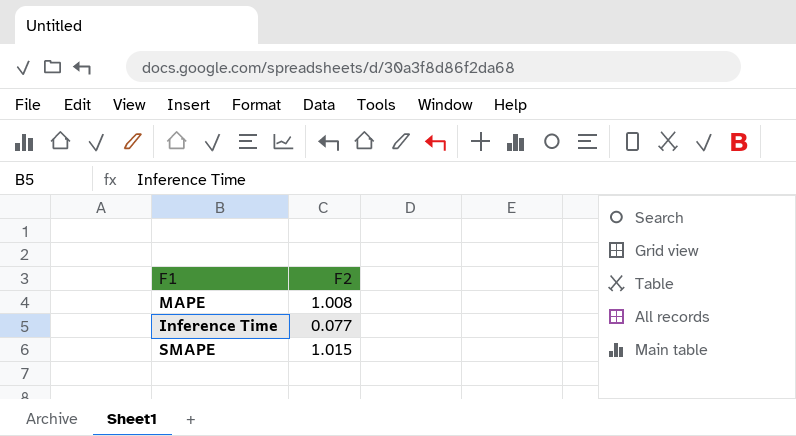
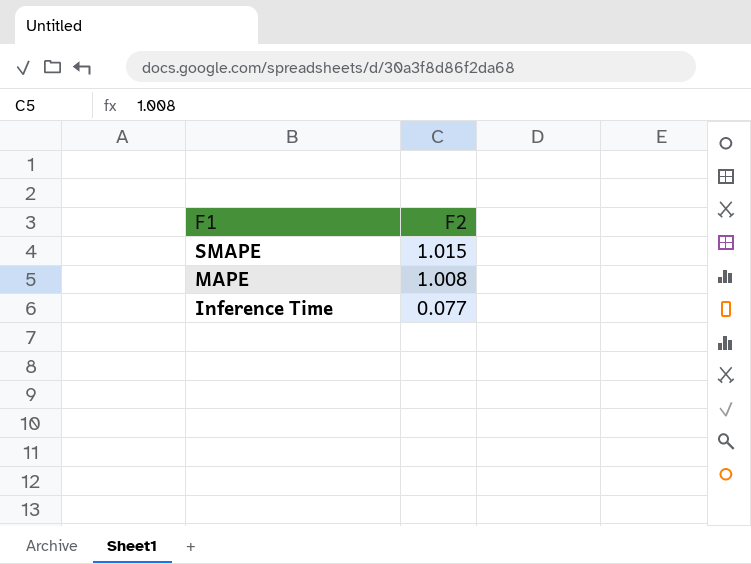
row order: none -> F1 descending

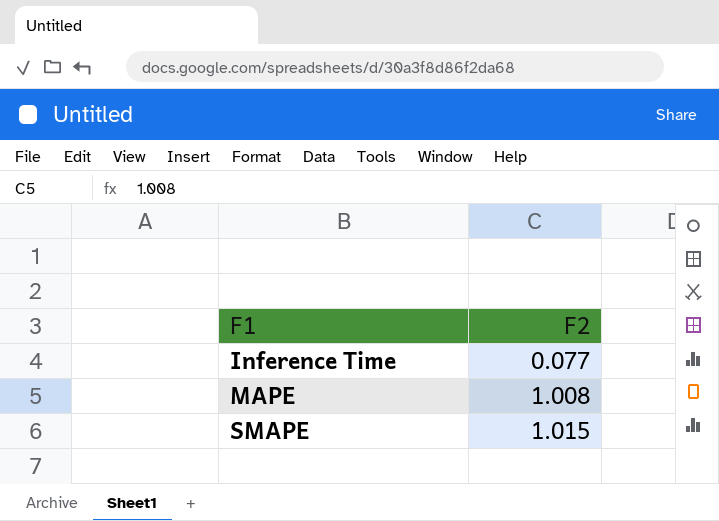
row order: F1 descending -> F1 ascending

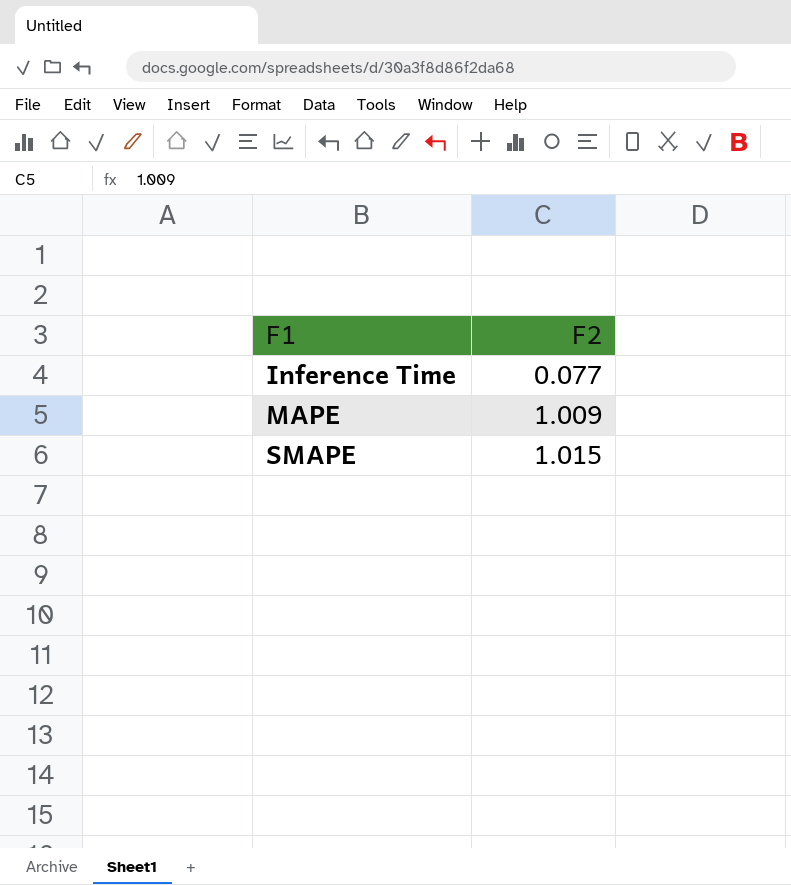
MAPE | F2: 1.008 -> 1.009

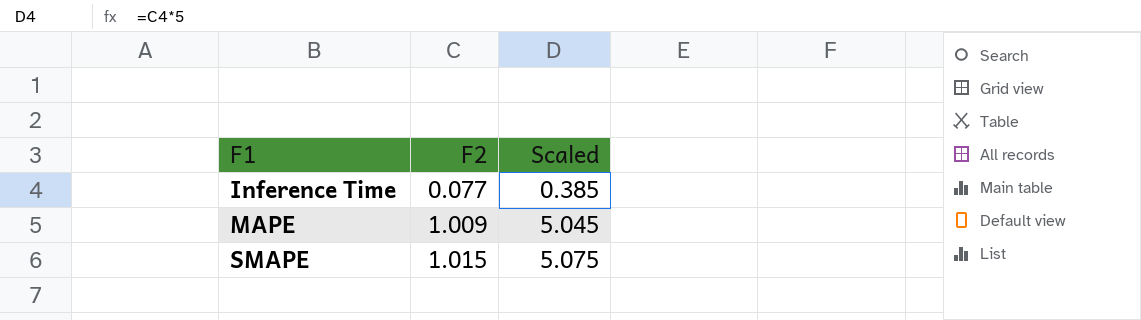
column Scaled | formula: none -> [F2] * 5

